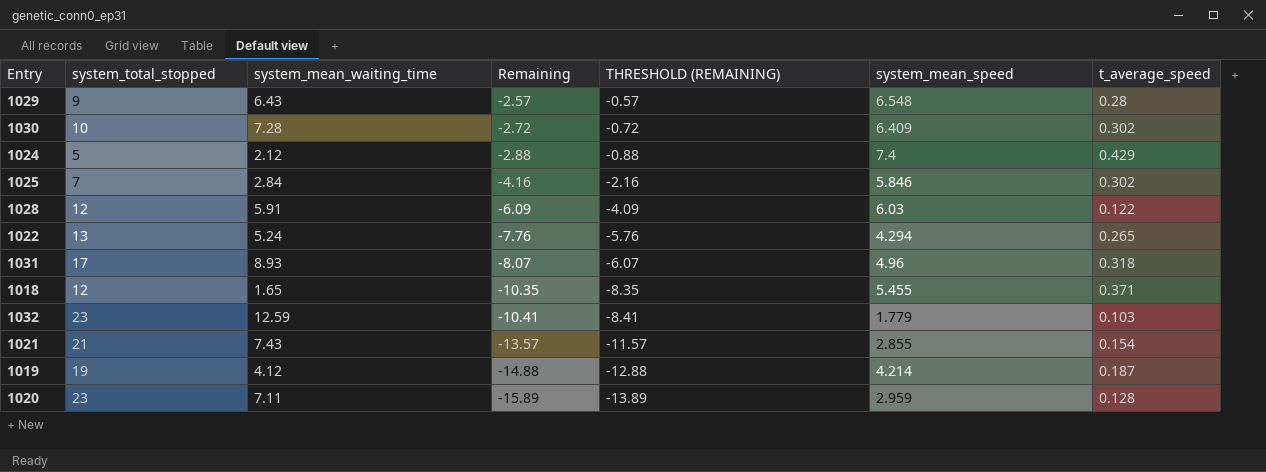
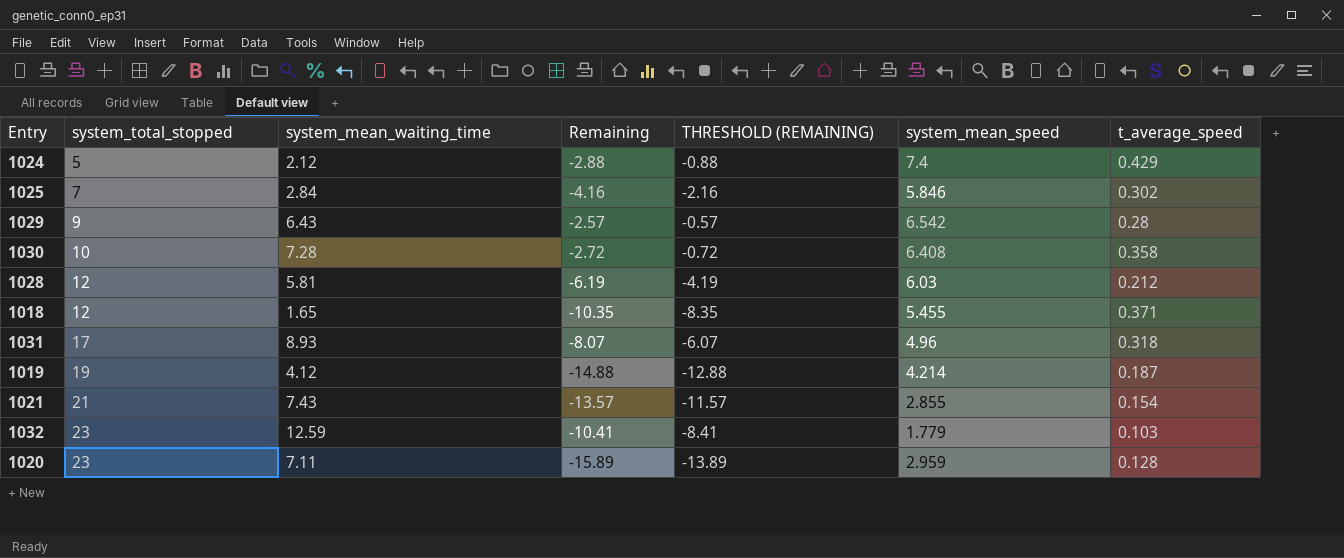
row order: Remaining descending -> system_total_stopped ascending
row 1022: 13 | 5.24 | -7.76 | -5.76 | 4.294 | 0.265 -> none
1029 | system_mean_speed: 6.548 -> 6.542
1030 | system_mean_speed: 6.409 -> 6.408
1030 | t_average_speed: 0.302 -> 0.358
1028 | system_mean_waiting_time: 5.91 -> 5.81
1028 | Remaining: -6.09 -> -6.19
1028 | THRESHOLD (REMAINING): -4.09 -> -4.19
1028 | t_average_speed: 0.122 -> 0.212

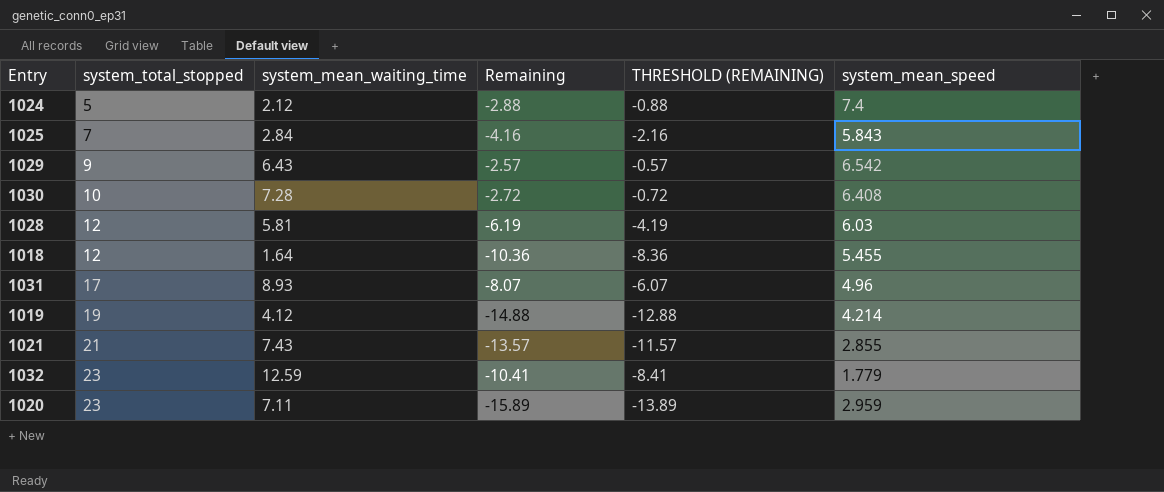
column t_average_speed | position: 7 -> none
1025 | system_mean_speed: 5.846 -> 5.843
1018 | system_mean_waiting_time: 1.65 -> 1.64
1018 | Remaining: -10.35 -> -10.36
1018 | THRESHOLD (REMAINING): -8.35 -> -8.36

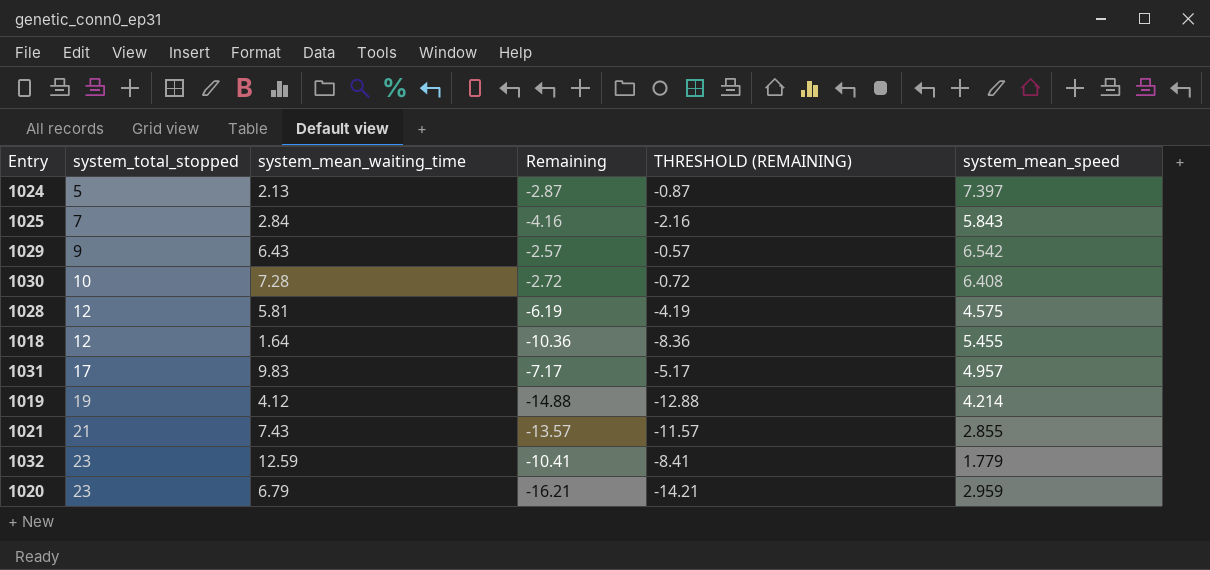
1024 | system_mean_waiting_time: 2.12 -> 2.13
1024 | Remaining: -2.88 -> -2.87
1024 | THRESHOLD (REMAINING): -0.88 -> -0.87
1024 | system_mean_speed: 7.4 -> 7.397
1028 | system_mean_speed: 6.03 -> 4.575
1031 | system_mean_waiting_time: 8.93 -> 9.83
1031 | Remaining: -8.07 -> -7.17
1031 | THRESHOLD (REMAINING): -6.07 -> -5.17
1031 | system_mean_speed: 4.96 -> 4.957
1020 | system_mean_waiting_time: 7.11 -> 6.79
1020 | Remaining: -15.89 -> -16.21
1020 | THRESHOLD (REMAINING): -13.89 -> -14.21

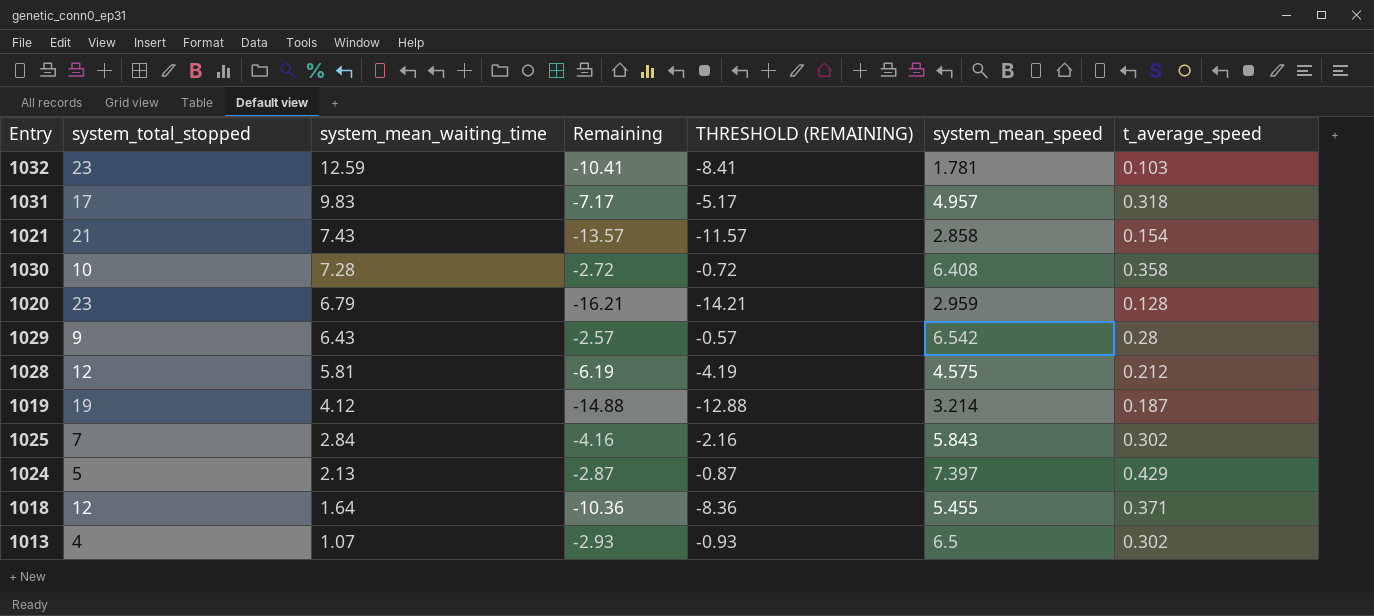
row order: system_total_stopped ascending -> system_mean_waiting_time descending
column t_average_speed | position: none -> 7
1032 | system_mean_speed: 1.779 -> 1.781
1021 | system_mean_speed: 2.855 -> 2.858
1019 | system_mean_speed: 4.214 -> 3.214
row 1013: none -> 4 | 1.07 | -2.93 | -0.93 | 6.5 | 0.302

